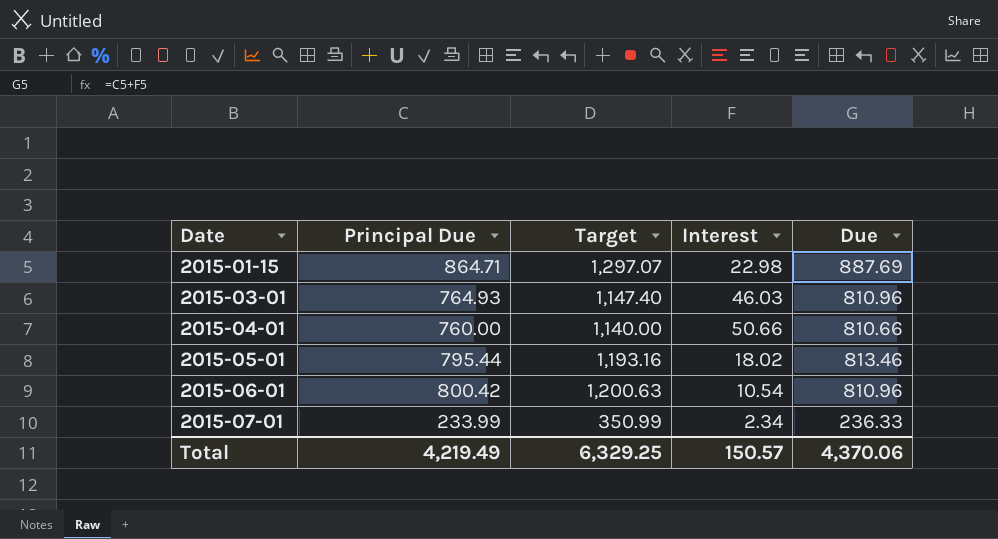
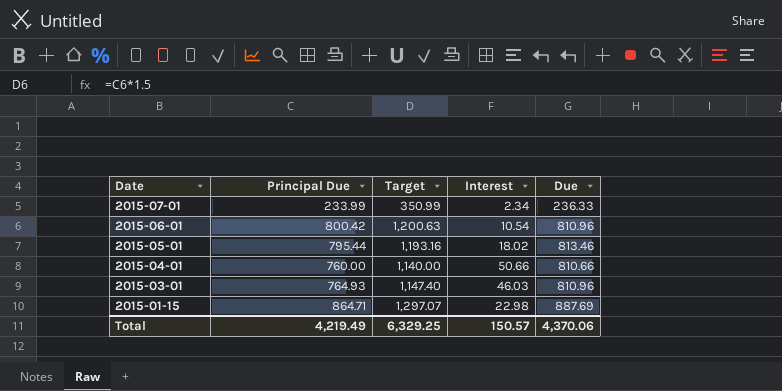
row order: Date ascending -> Date descending

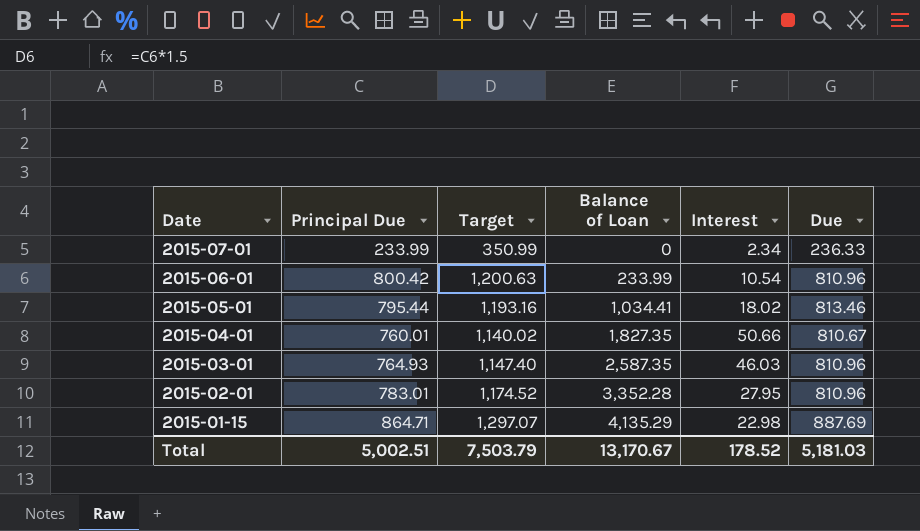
column Balance of Loan | position: none -> 4
2015-04-01 | Principal Due: 760.00 -> 760.01
2015-04-01 | Target: 1,140.00 -> 1,140.02
2015-04-01 | Due: 810.66 -> 810.67
row 2015-02-01: none -> 783.01 | 1,174.52 | 3,352.28 | 27.95 | 810.96
Total | Principal Due: 4,219.49 -> 5,002.51
Total | Target: 6,329.25 -> 7,503.79
Total | Interest: 150.57 -> 178.52
Total | Due: 4,370.06 -> 5,181.03

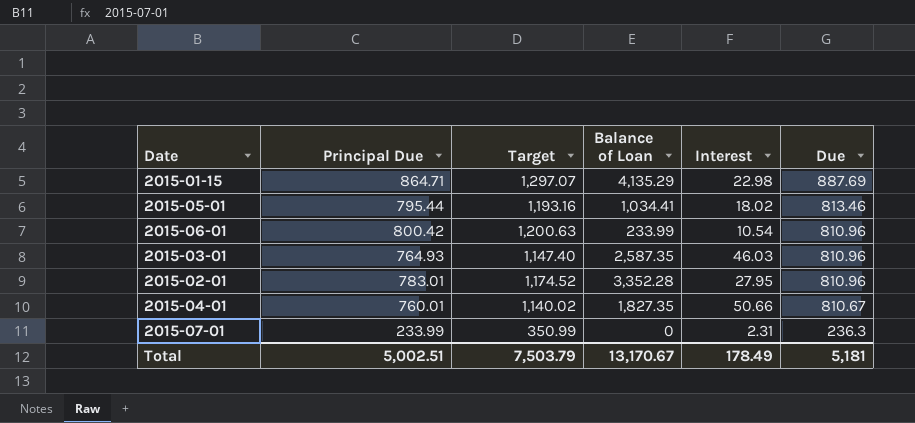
row order: Date descending -> Due descending
2015-07-01 | Interest: 2.34 -> 2.31
2015-07-01 | Due: 236.33 -> 236.3
Total | Interest: 178.52 -> 178.49
Total | Due: 5,181.03 -> 5,181

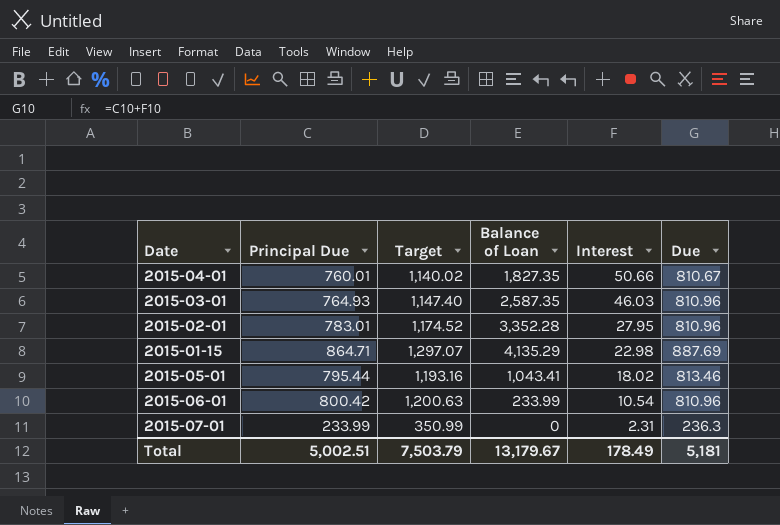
row order: Due descending -> Interest descending
2015-05-01 | Balance of Loan: 1,034.41 -> 1,043.41
Total | Balance of Loan: 13,170.67 -> 13,179.67

